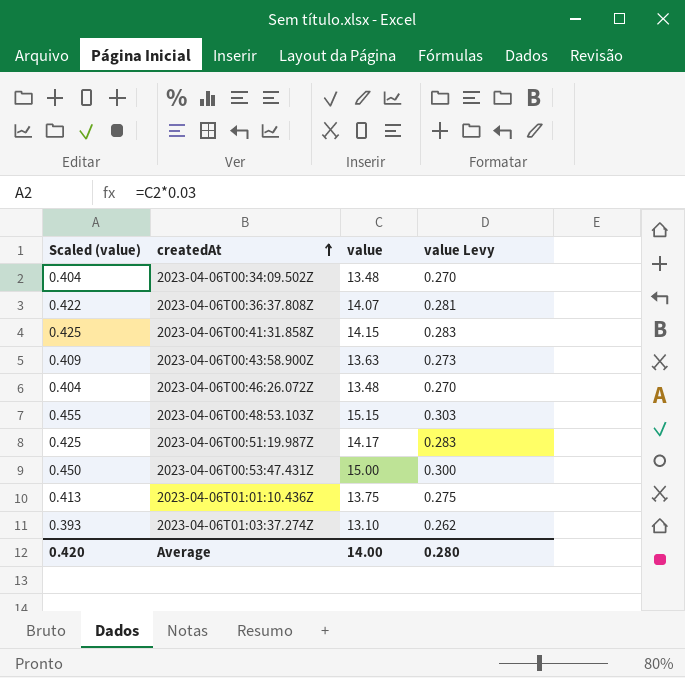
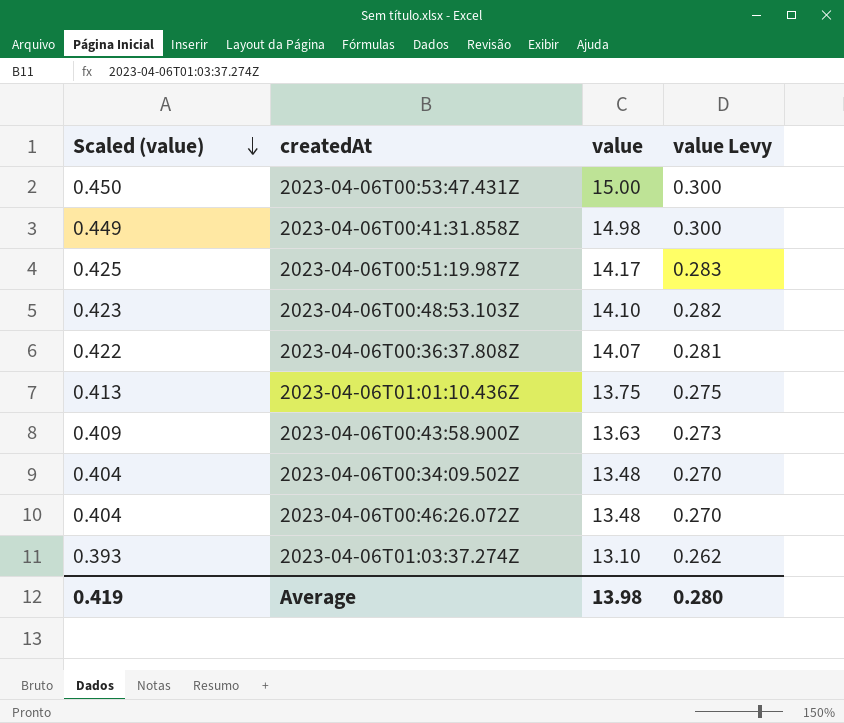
row order: createdAt ascending -> Scaled (value) descending
2023-04-06T00:41:31.858Z | Scaled (value): 0.425 -> 0.449
2023-04-06T00:41:31.858Z | value: 14.15 -> 14.98
2023-04-06T00:41:31.858Z | value Levy: 0.283 -> 0.300
2023-04-06T00:48:53.103Z | Scaled (value): 0.455 -> 0.423
2023-04-06T00:48:53.103Z | value: 15.15 -> 14.10
2023-04-06T00:48:53.103Z | value Levy: 0.303 -> 0.282
Average | Scaled (value): 0.420 -> 0.419
Average | value: 14.00 -> 13.98

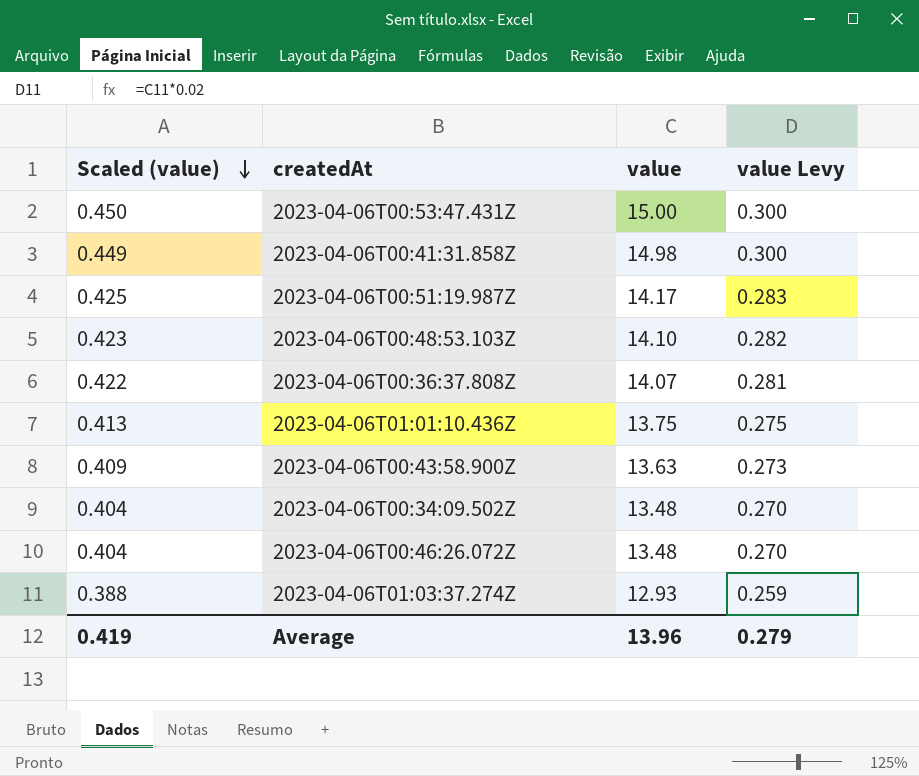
2023-04-06T01:03:37.274Z | Scaled (value): 0.393 -> 0.388
2023-04-06T01:03:37.274Z | value: 13.10 -> 12.93
2023-04-06T01:03:37.274Z | value Levy: 0.262 -> 0.259
Average | value: 13.98 -> 13.96
Average | value Levy: 0.280 -> 0.279

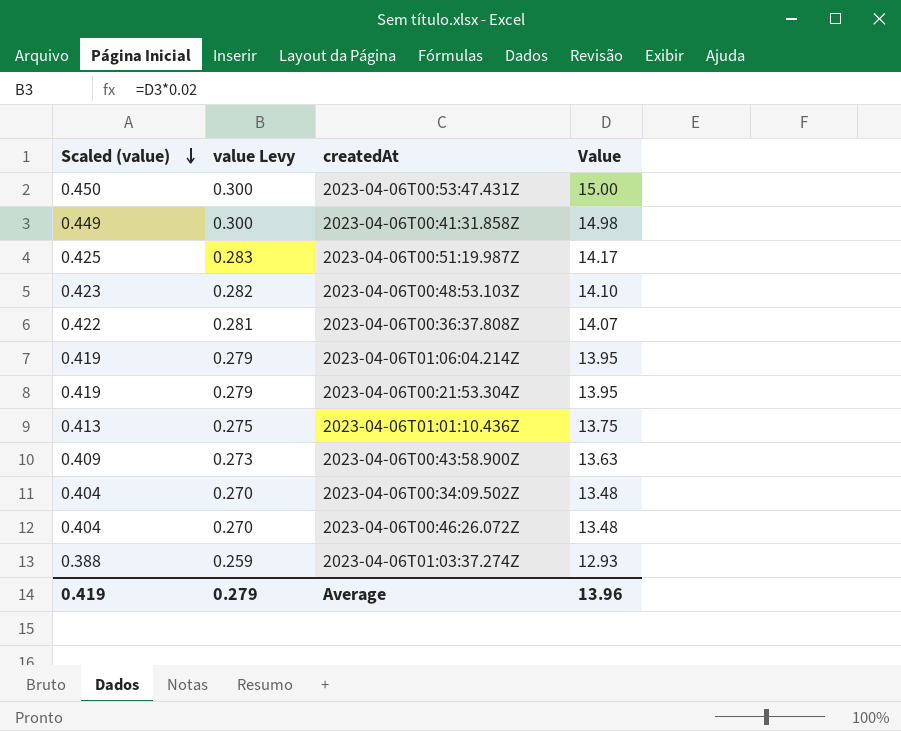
column value Levy | position: 4 -> 2
column name: value -> Value
row 2023-04-06T01:06:04.214Z: none -> 0.419 | 0.279 | 13.95
row 2023-04-06T00:21:53.304Z: none -> 0.419 | 0.279 | 13.95

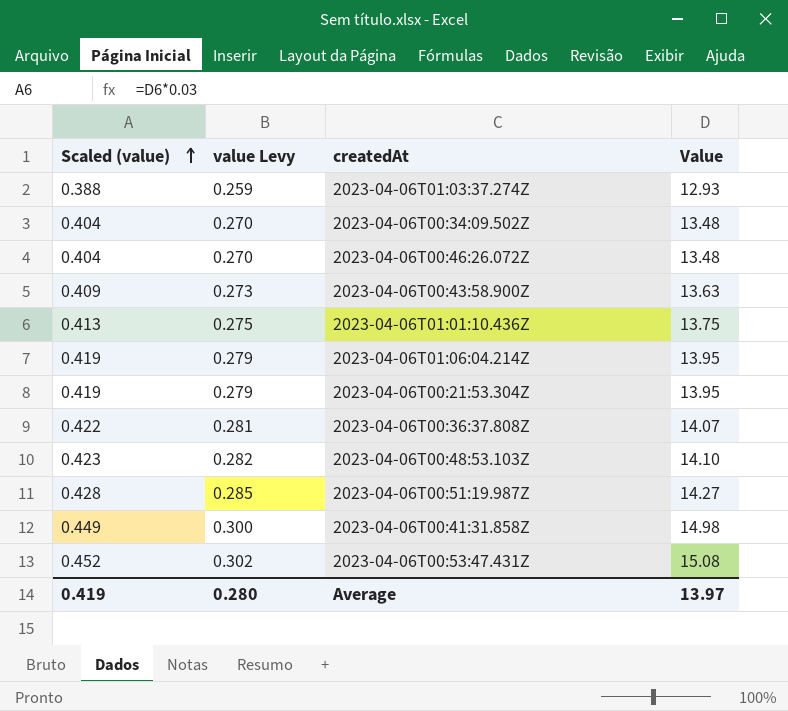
row order: Scaled (value) descending -> Scaled (value) ascending
2023-04-06T00:51:19.987Z | Scaled (value): 0.425 -> 0.428
2023-04-06T00:51:19.987Z | value Levy: 0.283 -> 0.285
2023-04-06T00:51:19.987Z | Value: 14.17 -> 14.27
2023-04-06T00:53:47.431Z | Scaled (value): 0.450 -> 0.452
2023-04-06T00:53:47.431Z | value Levy: 0.300 -> 0.302
2023-04-06T00:53:47.431Z | Value: 15.00 -> 15.08
Average | value Levy: 0.279 -> 0.280
Average | Value: 13.96 -> 13.97

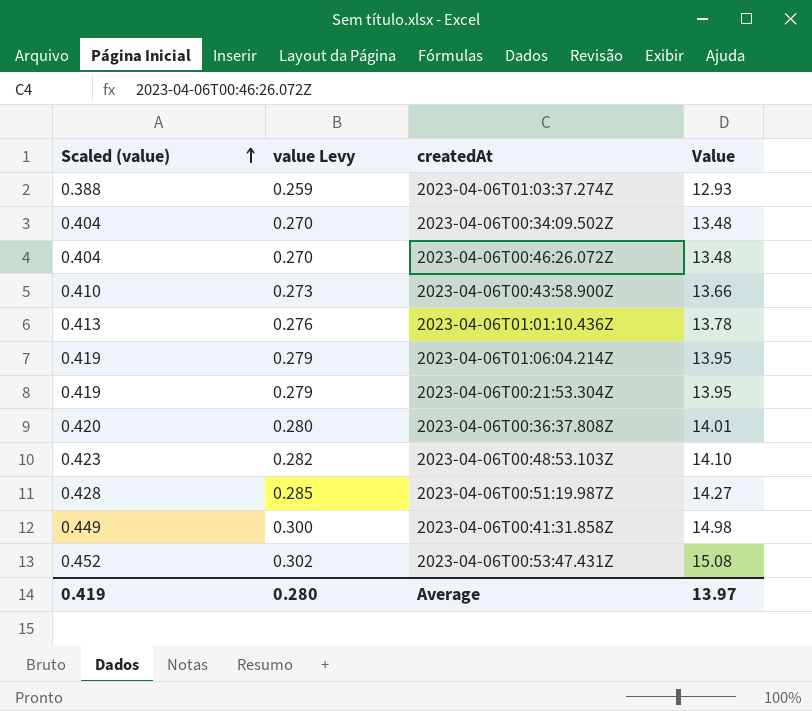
2023-04-06T00:43:58.900Z | Scaled (value): 0.409 -> 0.410
2023-04-06T00:43:58.900Z | Value: 13.63 -> 13.66
2023-04-06T01:01:10.436Z | value Levy: 0.275 -> 0.276
2023-04-06T01:01:10.436Z | Value: 13.75 -> 13.78
2023-04-06T00:36:37.808Z | Scaled (value): 0.422 -> 0.420
2023-04-06T00:36:37.808Z | value Levy: 0.281 -> 0.280
2023-04-06T00:36:37.808Z | Value: 14.07 -> 14.01

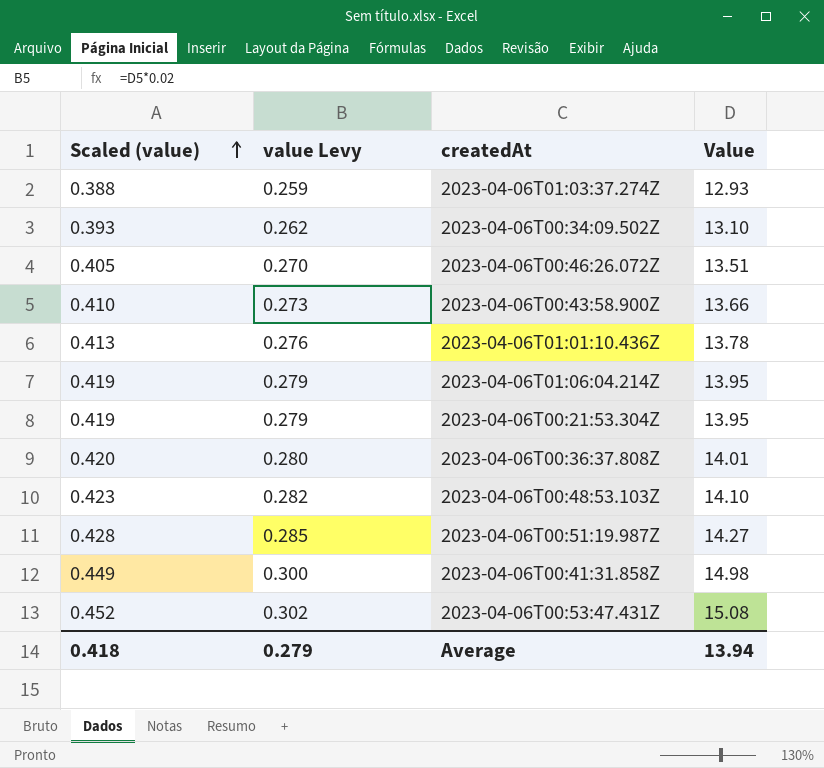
2023-04-06T00:34:09.502Z | Scaled (value): 0.404 -> 0.393
2023-04-06T00:34:09.502Z | value Levy: 0.270 -> 0.262
2023-04-06T00:34:09.502Z | Value: 13.48 -> 13.10
2023-04-06T00:46:26.072Z | Scaled (value): 0.404 -> 0.405
2023-04-06T00:46:26.072Z | Value: 13.48 -> 13.51
Average | Scaled (value): 0.419 -> 0.418
Average | value Levy: 0.280 -> 0.279
Average | Value: 13.97 -> 13.94

